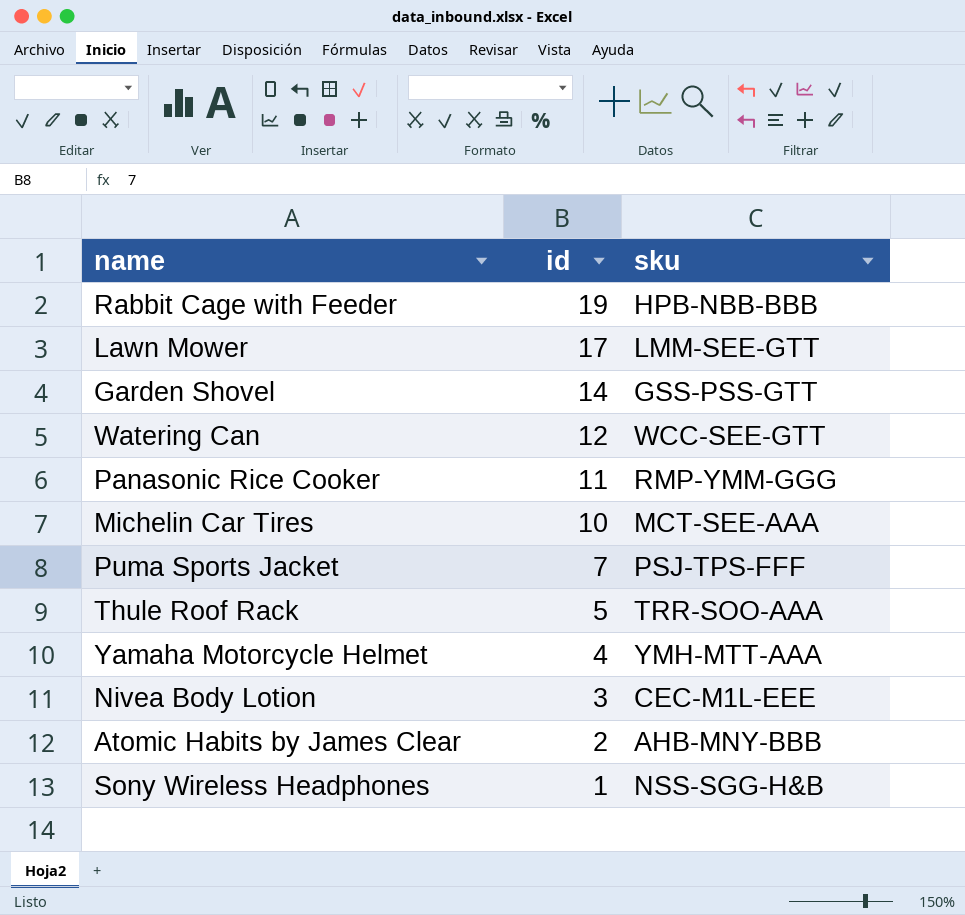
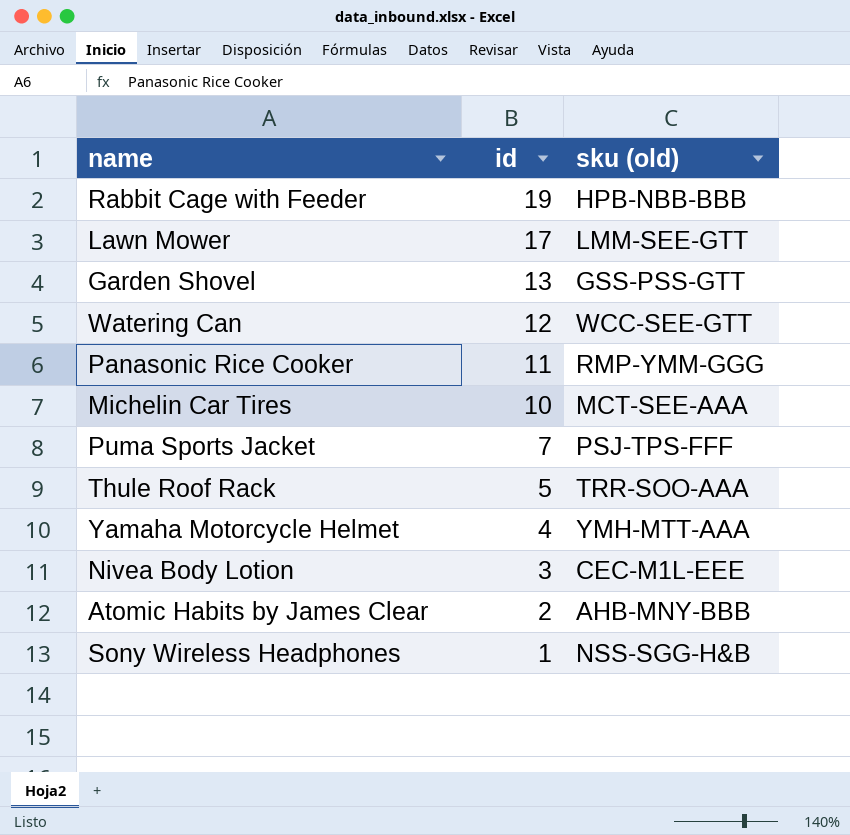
column name: sku -> sku (old)
Garden Shovel | id: 14 -> 13

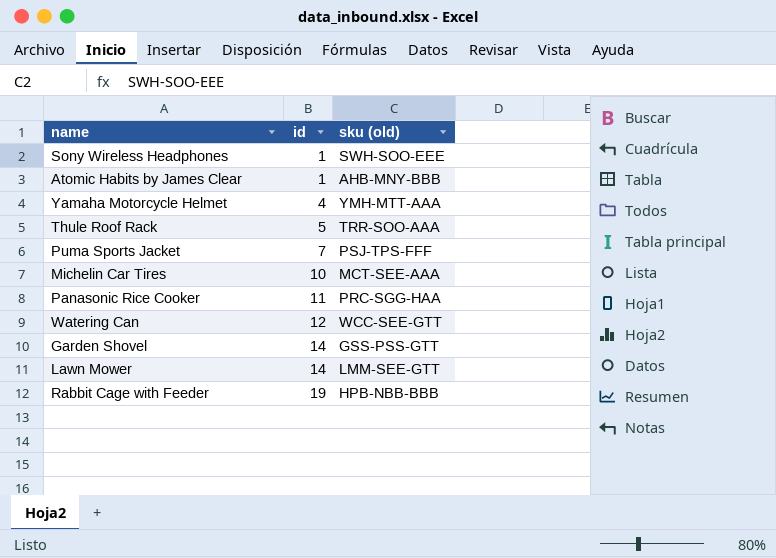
row order: id descending -> id ascending
row Nivea Body Lotion: 3 | CEC-M1L-EEE -> none
Sony Wireless Headphones | sku (old): NSS-SGG-H&B -> SWH-SOO-EEE
Atomic Habits by James Clear | id: 2 -> 1
Panasonic Rice Cooker | sku (old): RMP-YMM-GGG -> PRC-SGG-HAA
Garden Shovel | id: 13 -> 14
Lawn Mower | id: 17 -> 14

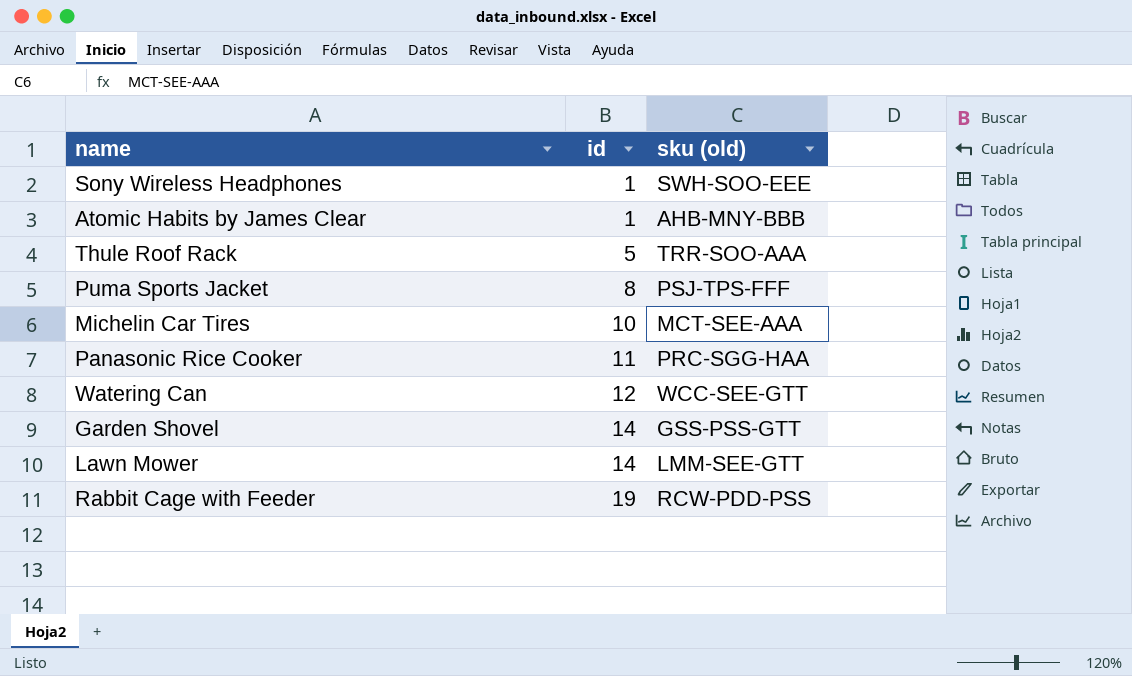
row Yamaha Motorcycle Helmet: 4 | YMH-MTT-AAA -> none
Puma Sports Jacket | id: 7 -> 8
Rabbit Cage with Feeder | sku (old): HPB-NBB-BBB -> RCW-PDD-PSS

